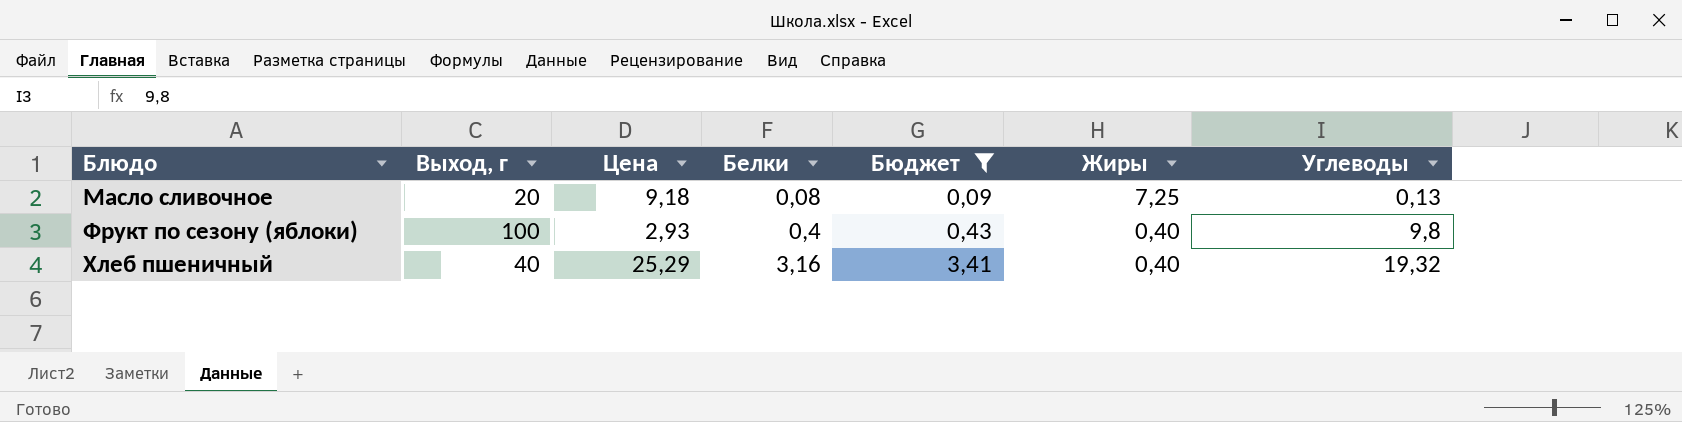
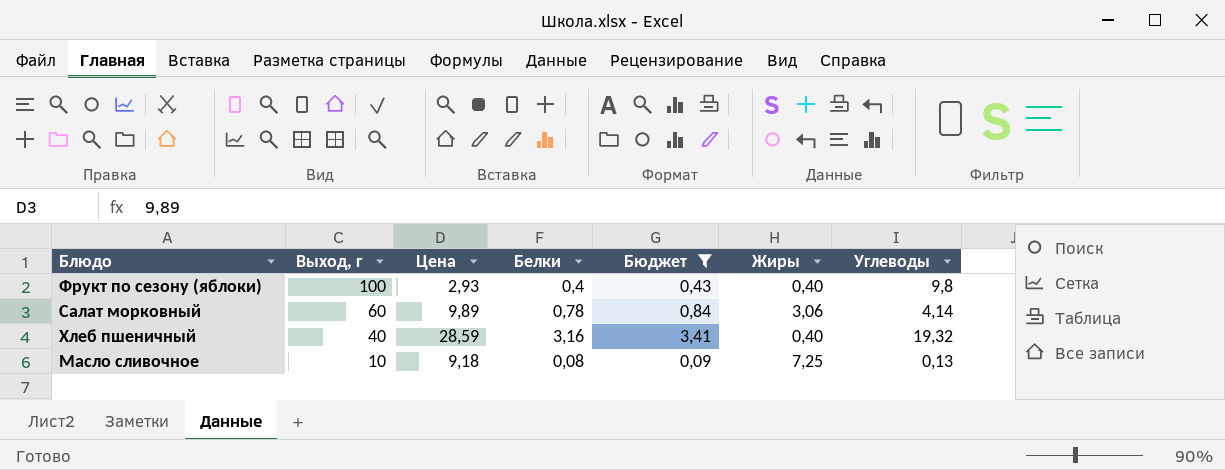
row order: Блюдо ascending -> Выход, г descending
row Салат морковный: none -> 60 | 9,89 | 0,78 | 0,84 | 3,06 | 4,14
Хлеб пшеничный | Цена: 25,29 -> 28,59
Масло сливочное | Выход, г: 20 -> 10

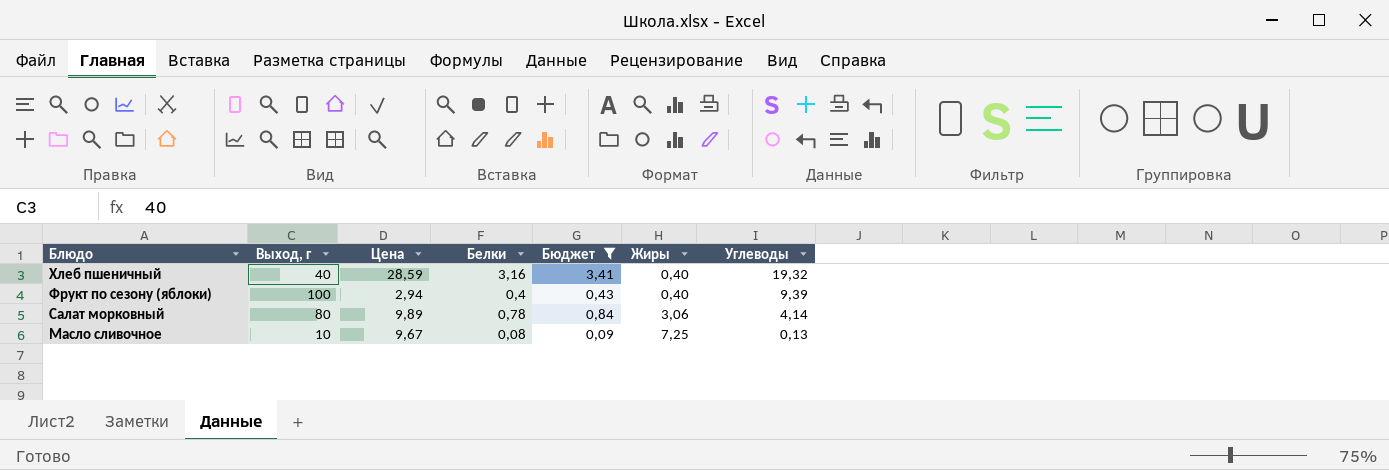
row order: Выход, г descending -> Блюдо descending
Фрукт по сезону (яблоки) | Цена: 2,93 -> 2,94
Фрукт по сезону (яблоки) | Углеводы: 9,8 -> 9,39
Салат морковный | Выход, г: 60 -> 80
Масло сливочное | Цена: 9,18 -> 9,67

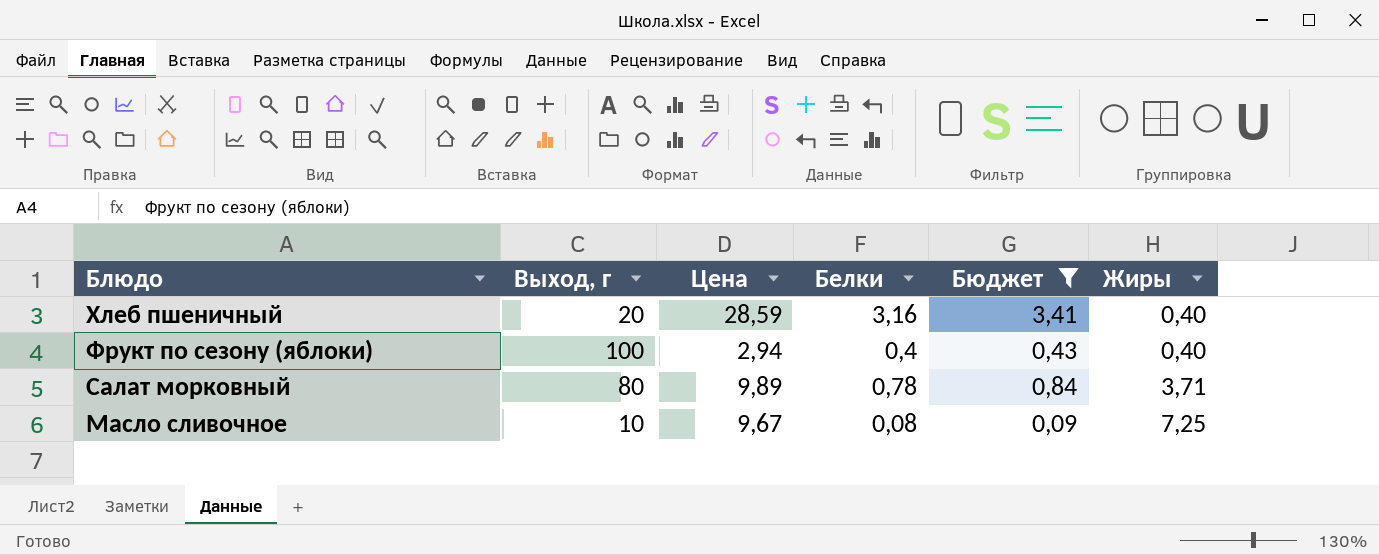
column Углеводы | position: 7 -> none
Хлеб пшеничный | Выход, г: 40 -> 20
Салат морковный | Жиры: 3,06 -> 3,71

